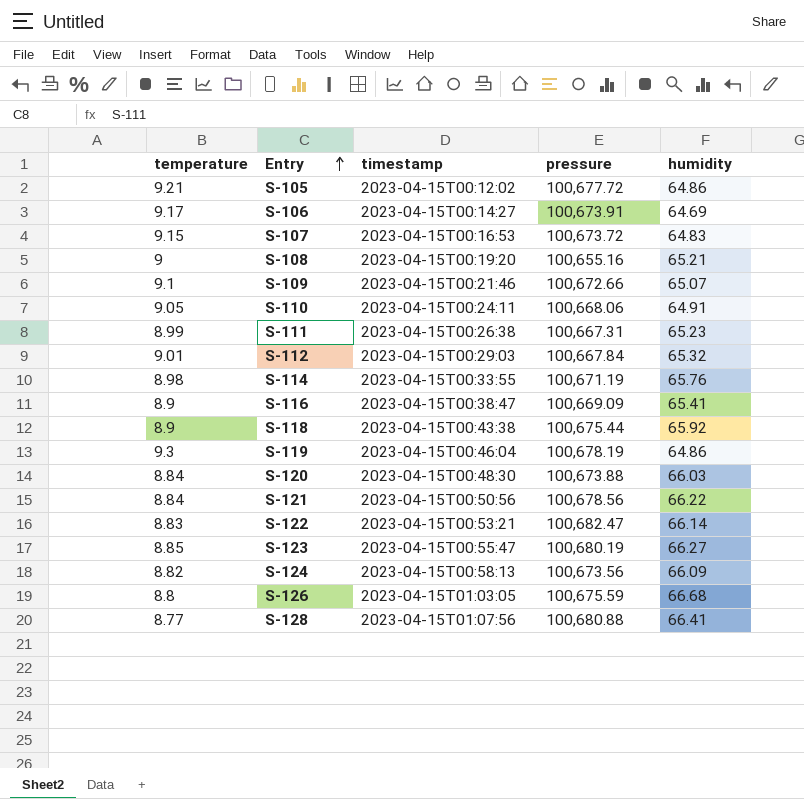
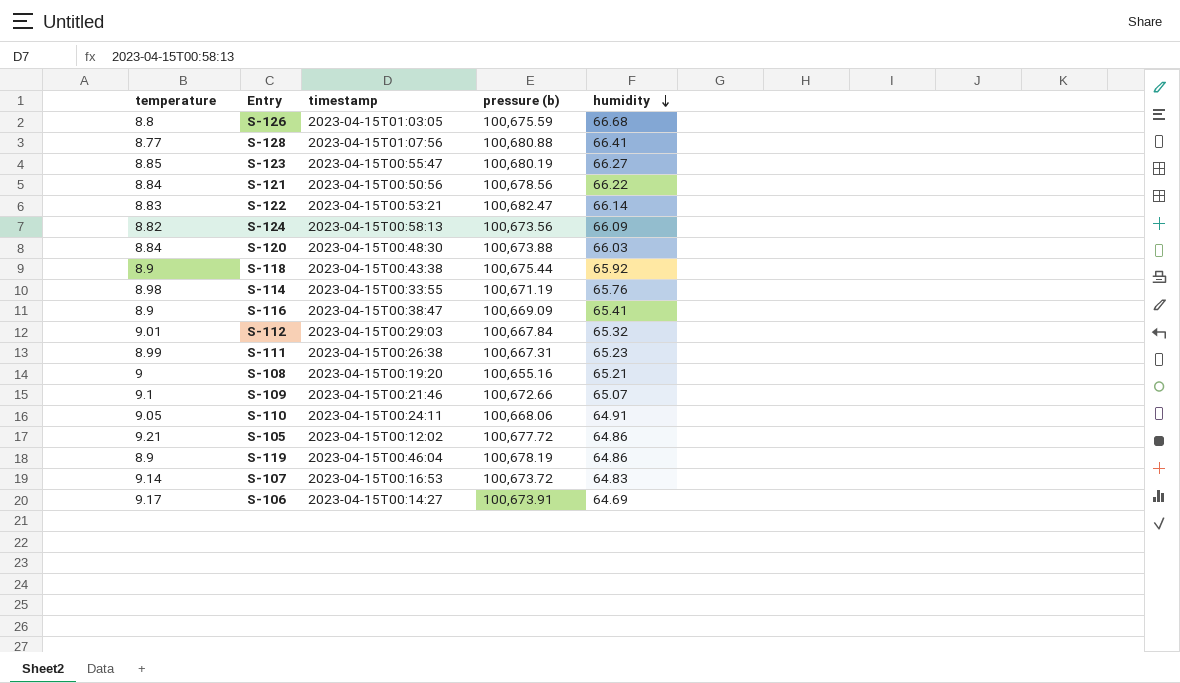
row order: Entry ascending -> humidity descending
column name: pressure -> pressure (b)
S-119 | temperature: 9.3 -> 8.9
S-107 | temperature: 9.15 -> 9.14

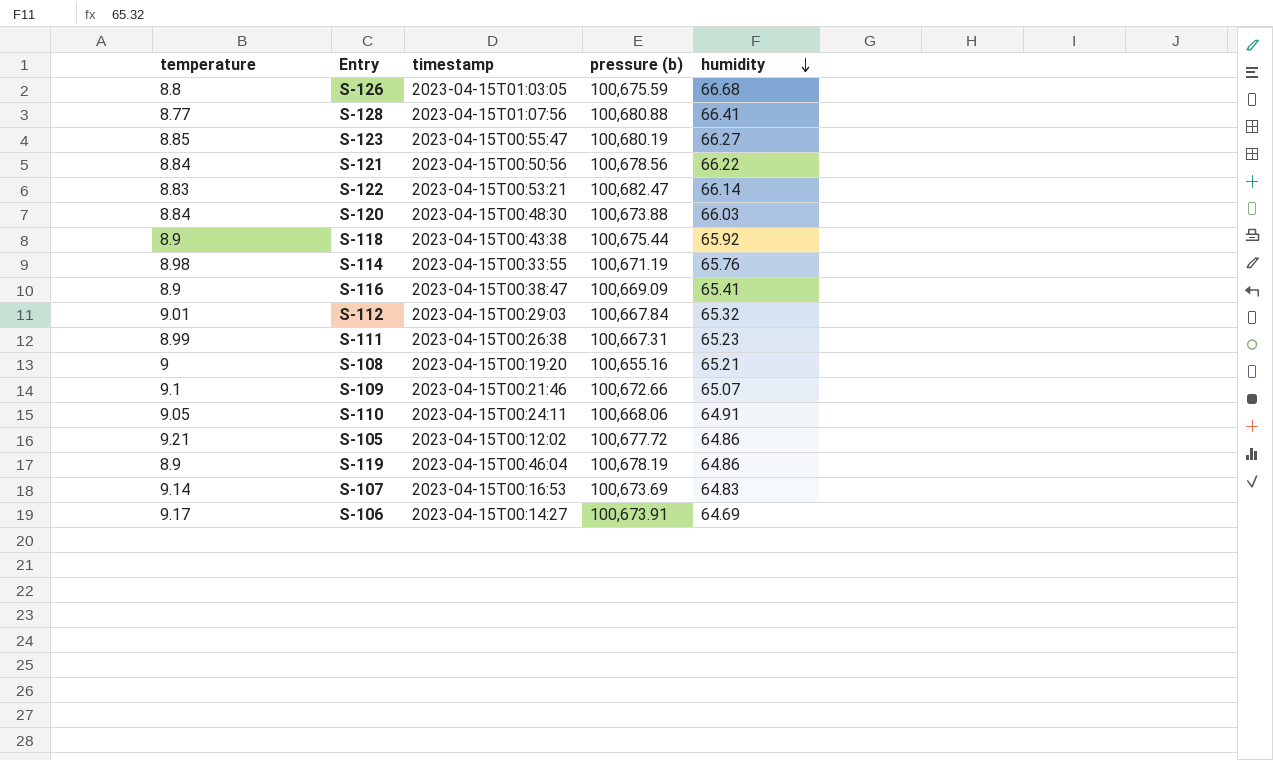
row S-124: 8.82 | 2023-04-15T00:58:13 | 100,673.56 | 66.09 -> none
S-107 | pressure (b): 100,673.72 -> 100,673.69

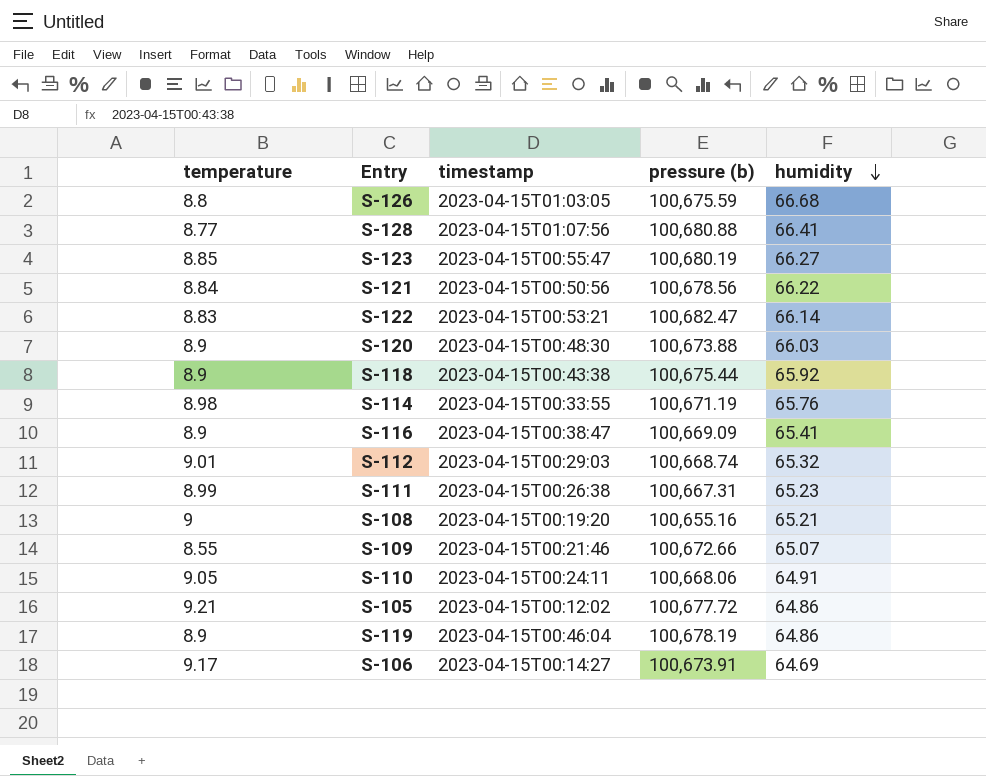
row S-107: 9.14 | 2023-04-15T00:16:53 | 100,673.69 | 64.83 -> none
S-120 | temperature: 8.84 -> 8.9
S-112 | pressure (b): 100,667.84 -> 100,668.74
S-109 | temperature: 9.1 -> 8.55

